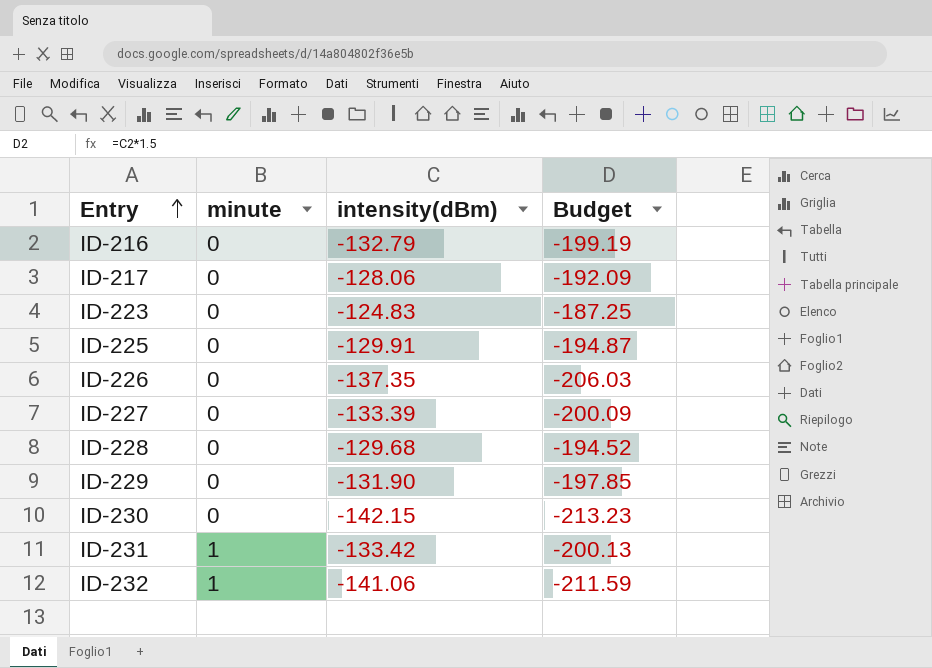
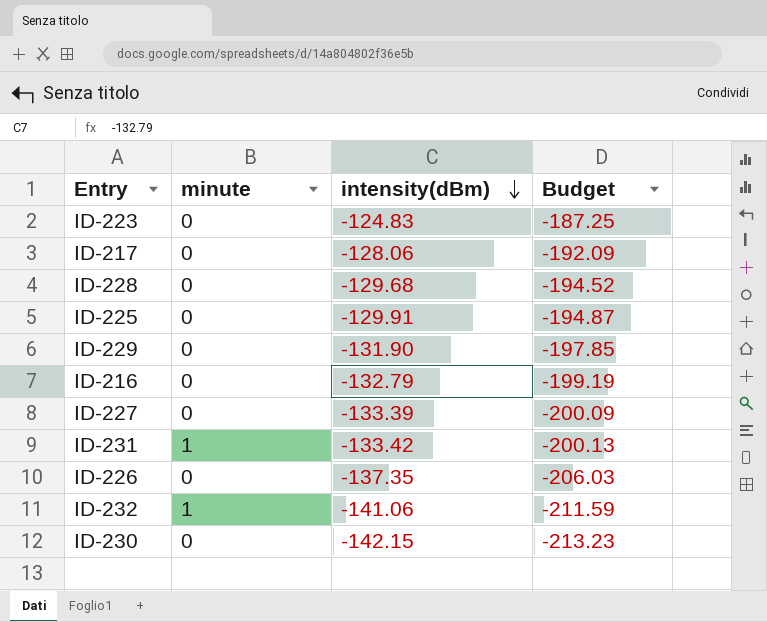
row order: Entry ascending -> intensity(dBm) descending

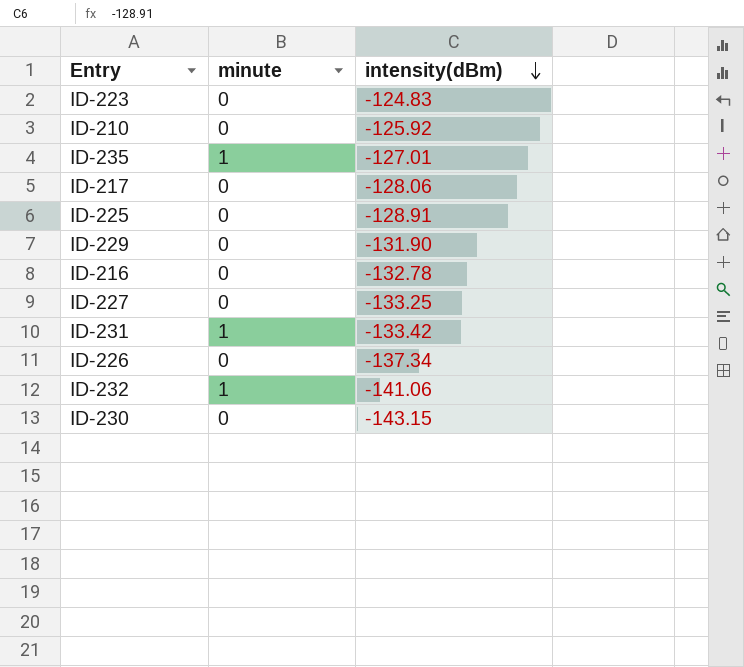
column Budget | formula: [intensity(dBm)] * 1.5 -> none
row ID-228: 0 | -129.68 | -194.52 -> none
row ID-210: none -> 0 | -125.92
row ID-235: none -> 1 | -127.01
ID-225 | intensity(dBm): -129.91 -> -128.91
ID-216 | intensity(dBm): -132.79 -> -132.78
ID-227 | intensity(dBm): -133.39 -> -133.25
ID-226 | intensity(dBm): -137.35 -> -137.34
ID-230 | intensity(dBm): -142.15 -> -143.15

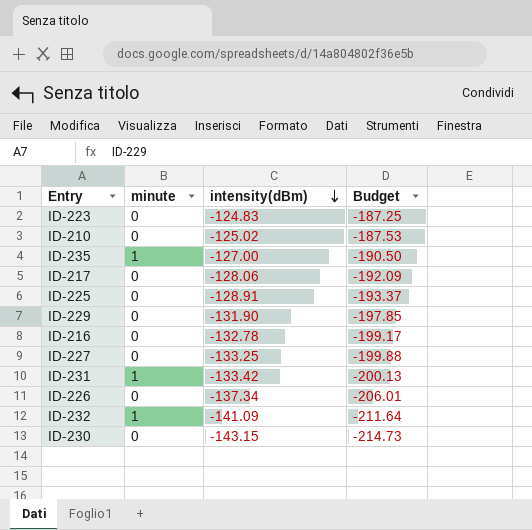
column Budget | formula: none -> [intensity(dBm)] * 1.5
ID-210 | intensity(dBm): -125.92 -> -125.02
ID-235 | intensity(dBm): -127.01 -> -127.00
ID-232 | intensity(dBm): -141.06 -> -141.09

